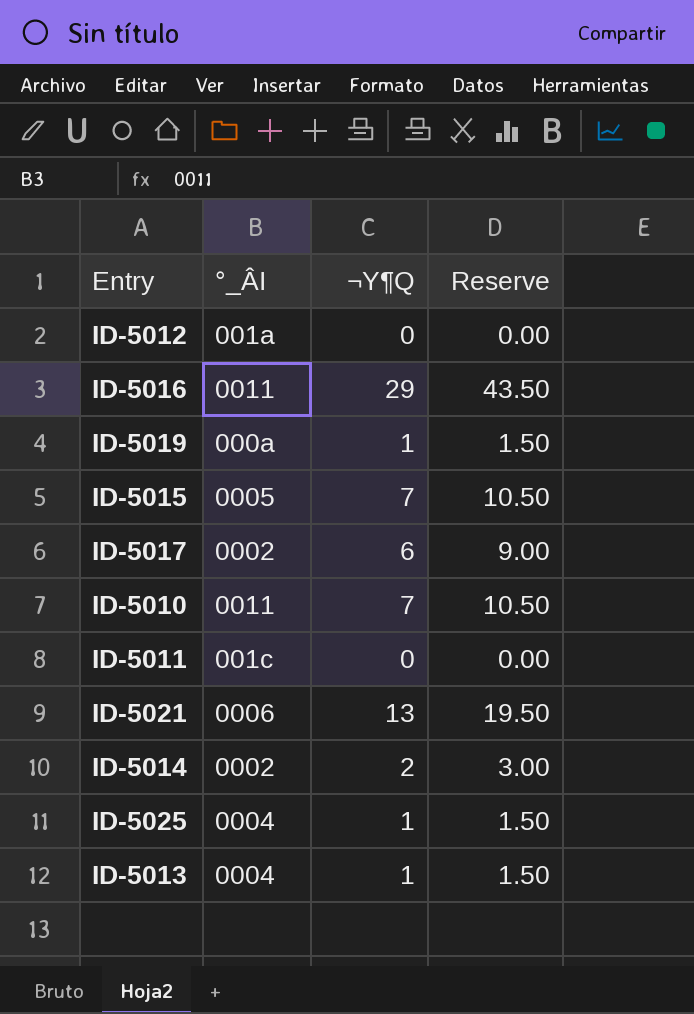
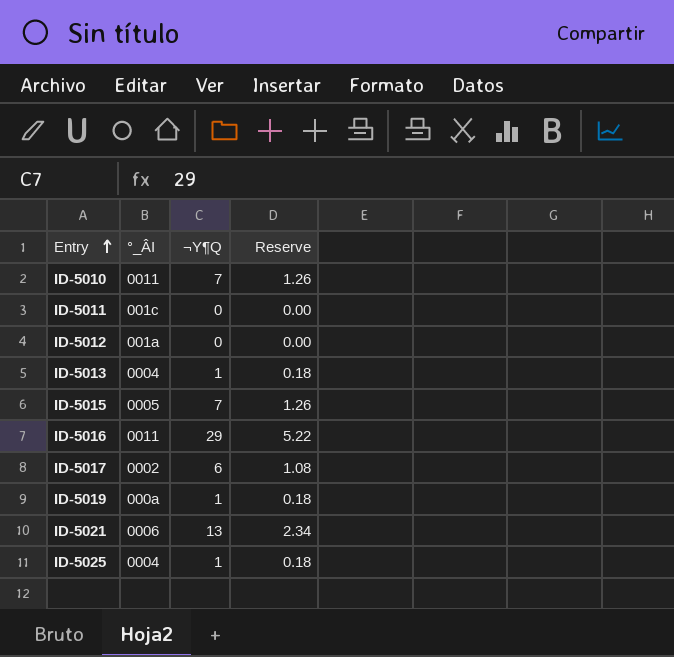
row order: none -> Entry ascending
column Reserve | formula: [¬Y¶Q] * 1.5 -> [¬Y¶Q] * 0.18
row ID-5014: 0002 | 2 | 3.00 -> none

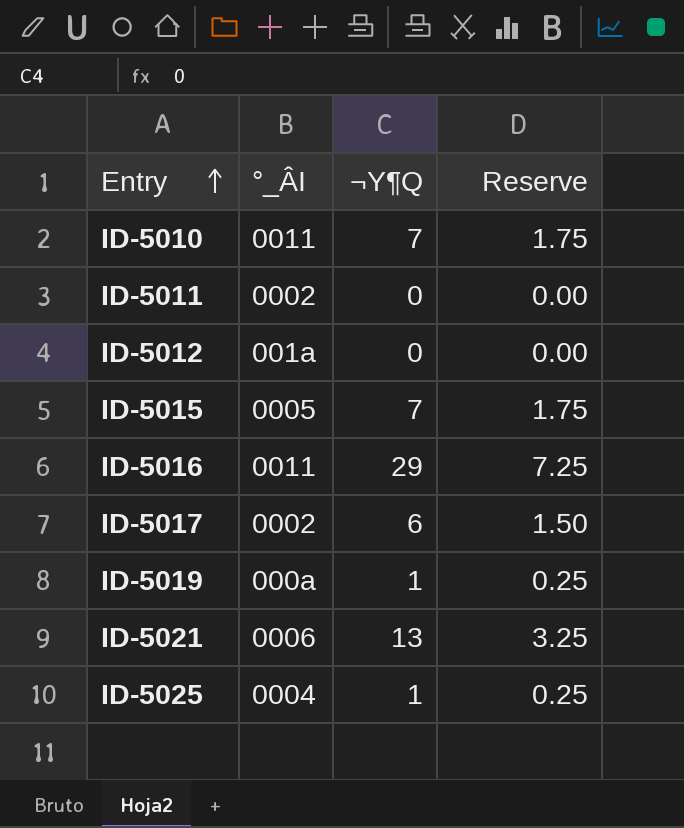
column Reserve | formula: [¬Y¶Q] * 0.18 -> [¬Y¶Q] * 0.25
row ID-5013: 0004 | 1 | 0.18 -> none
ID-5011 | °_ÂI: 001c -> 0002

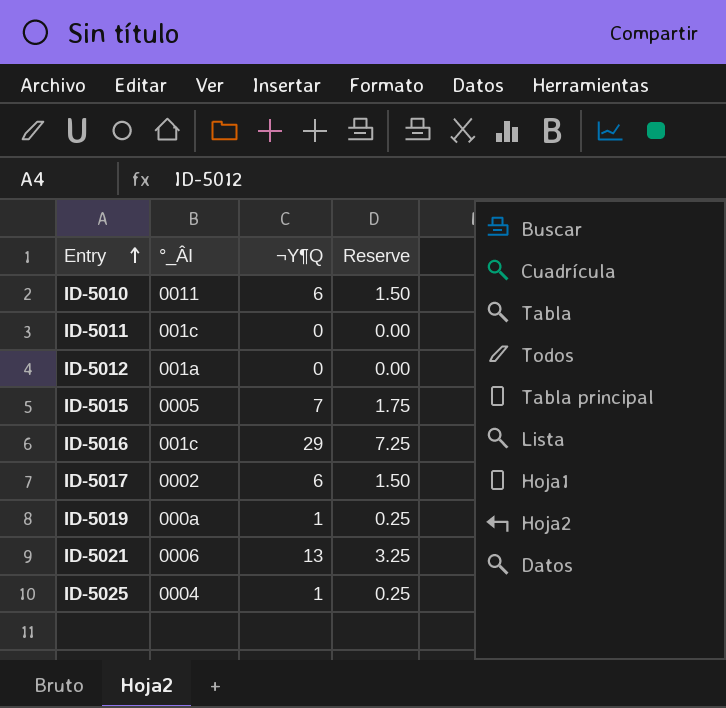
ID-5010 | ¬Y¶Q: 7 -> 6
ID-5010 | Reserve: 1.75 -> 1.50
ID-5011 | °_ÂI: 0002 -> 001c
ID-5016 | °_ÂI: 0011 -> 001c

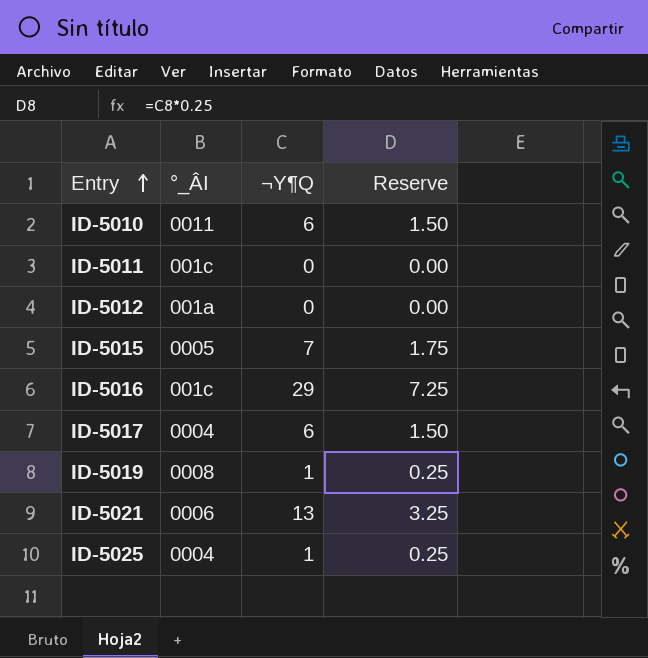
ID-5017 | °_ÂI: 0002 -> 0004
ID-5019 | °_ÂI: 000a -> 0008

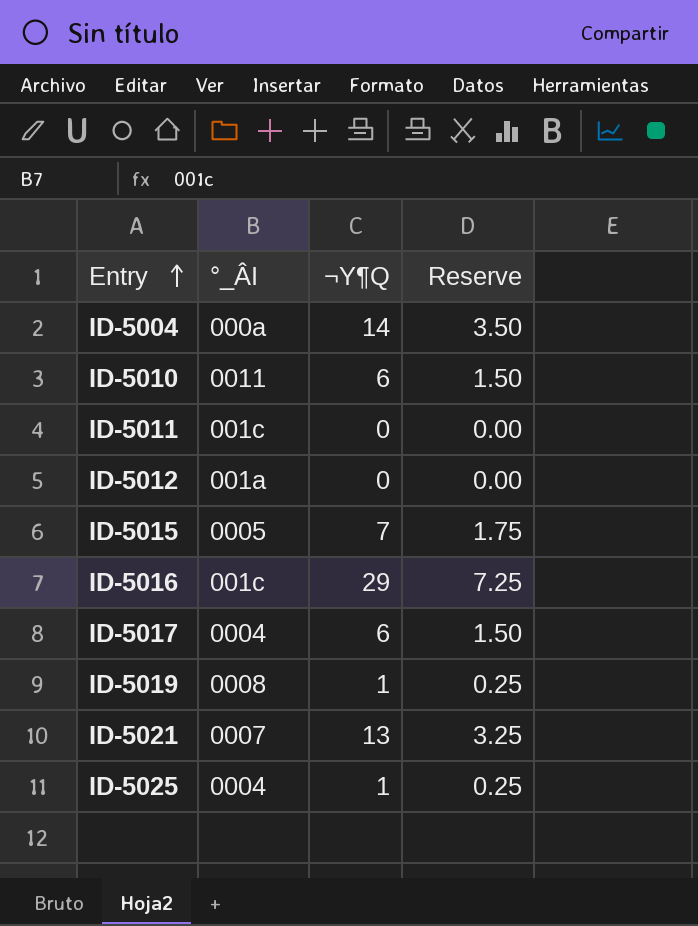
row ID-5004: none -> 000a | 14 | 3.50
ID-5021 | °_ÂI: 0006 -> 0007

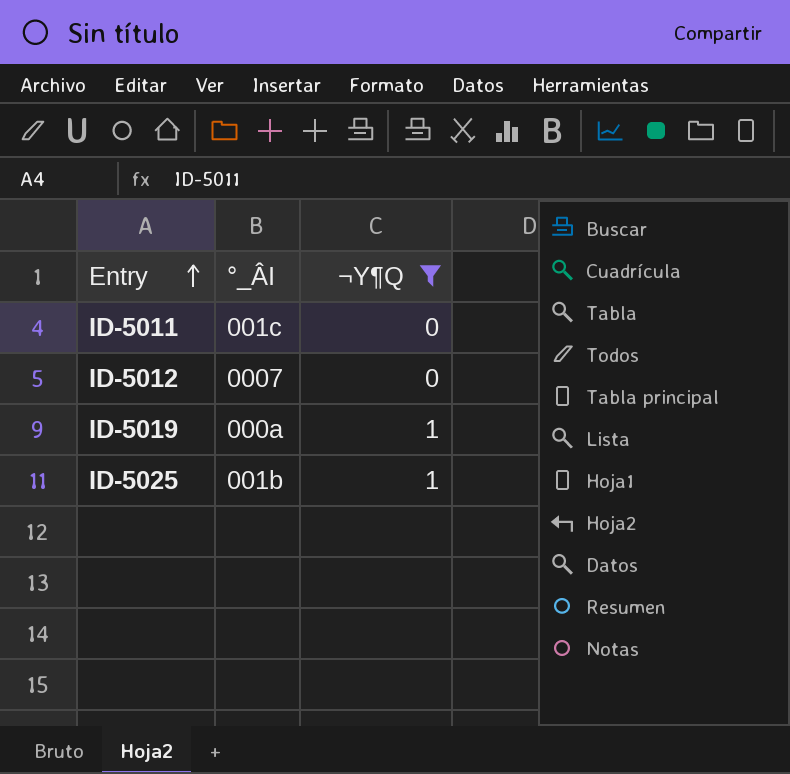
filter: none -> ¬Y¶Q <= 1
column Reserve | formula: [¬Y¶Q] * 0.25 -> none
ID-5012 | °_ÂI: 001a -> 0007
ID-5019 | °_ÂI: 0008 -> 000a
ID-5025 | °_ÂI: 0004 -> 001b

